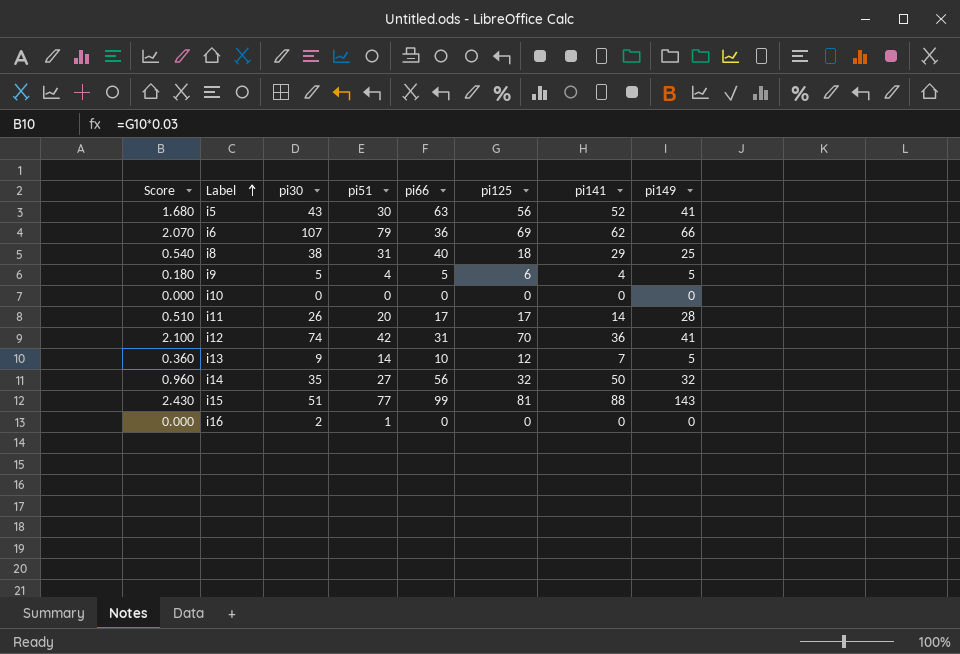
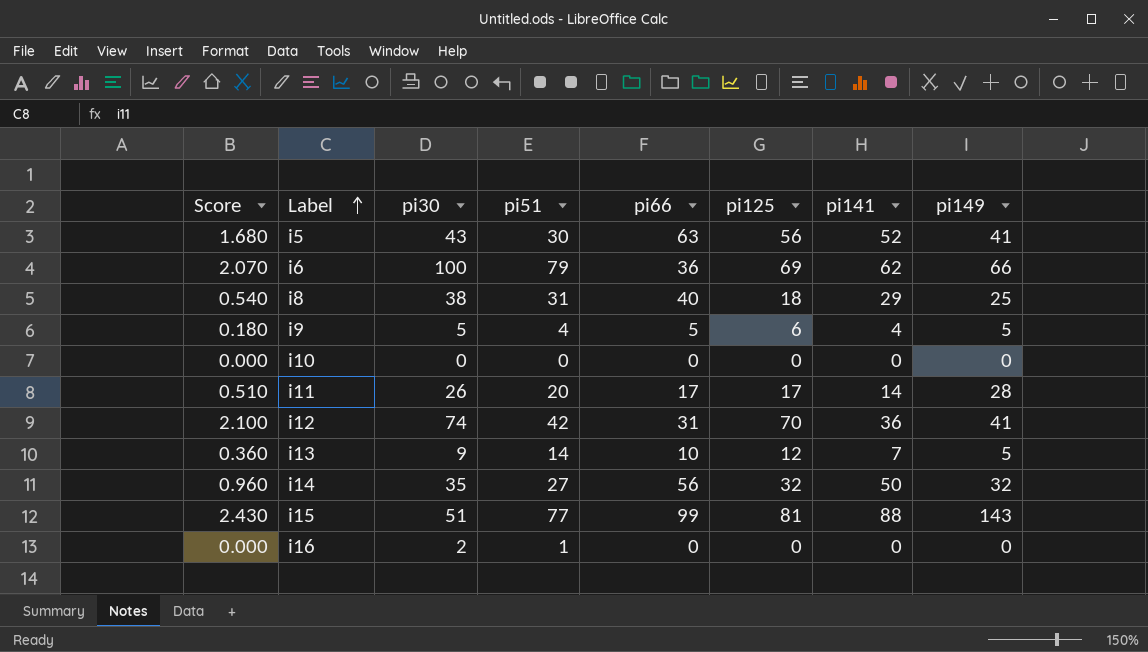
i6 | pi30: 107 -> 100

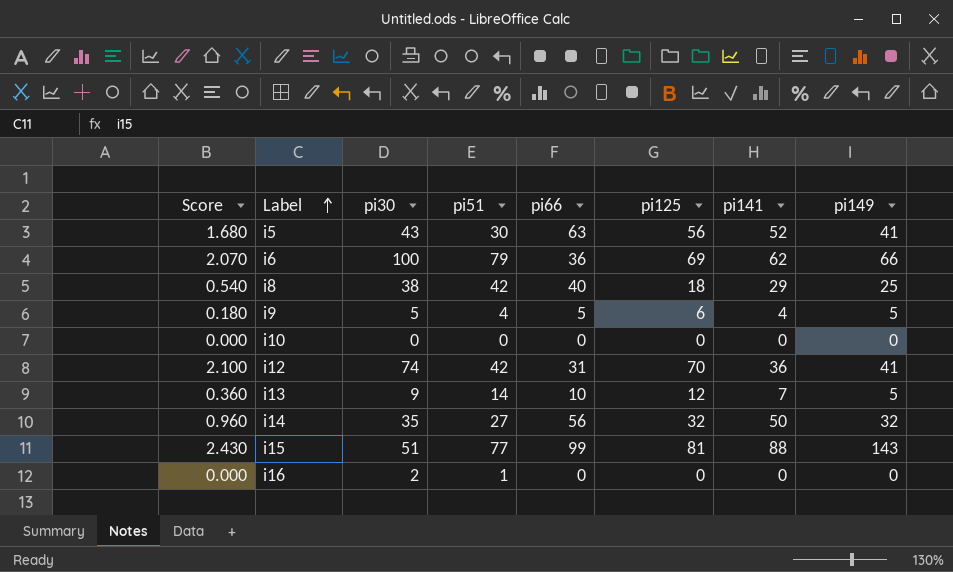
row i11: 0.510 | 26 | 20 | 17 | 17 | 14 | 28 -> none
i8 | pi51: 31 -> 42

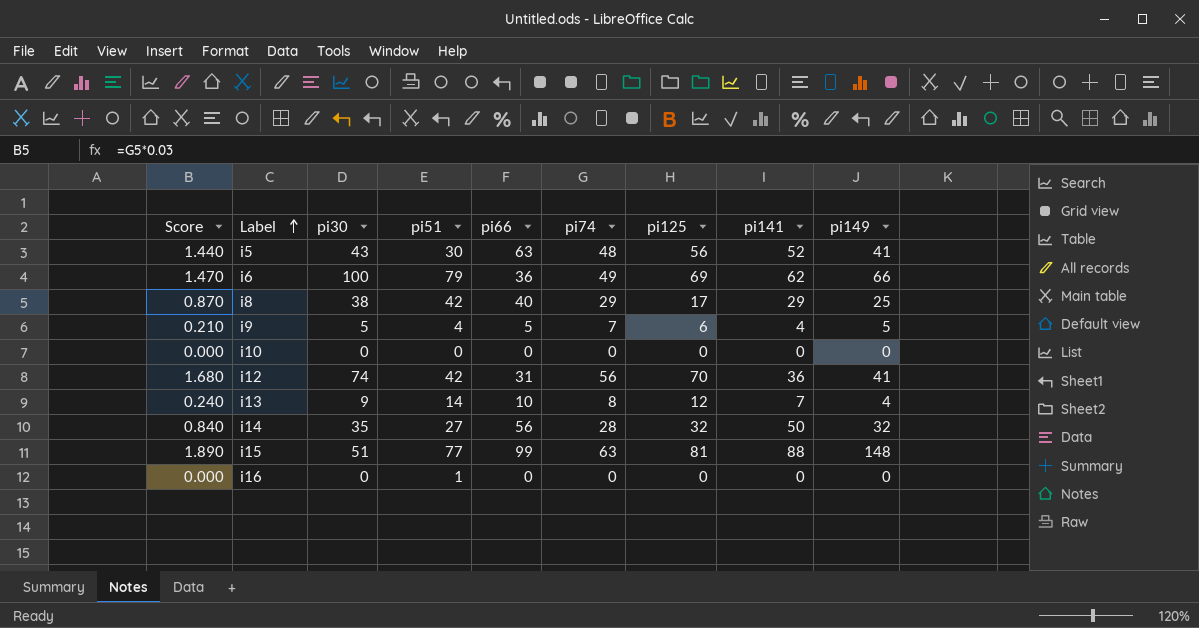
column Score | formula: [pi125] * 0.03 -> [pi74] * 0.03
column pi74 | position: none -> 6
i8 | pi125: 18 -> 17
i13 | pi149: 5 -> 4
i15 | pi149: 143 -> 148
i16 | pi30: 2 -> 0

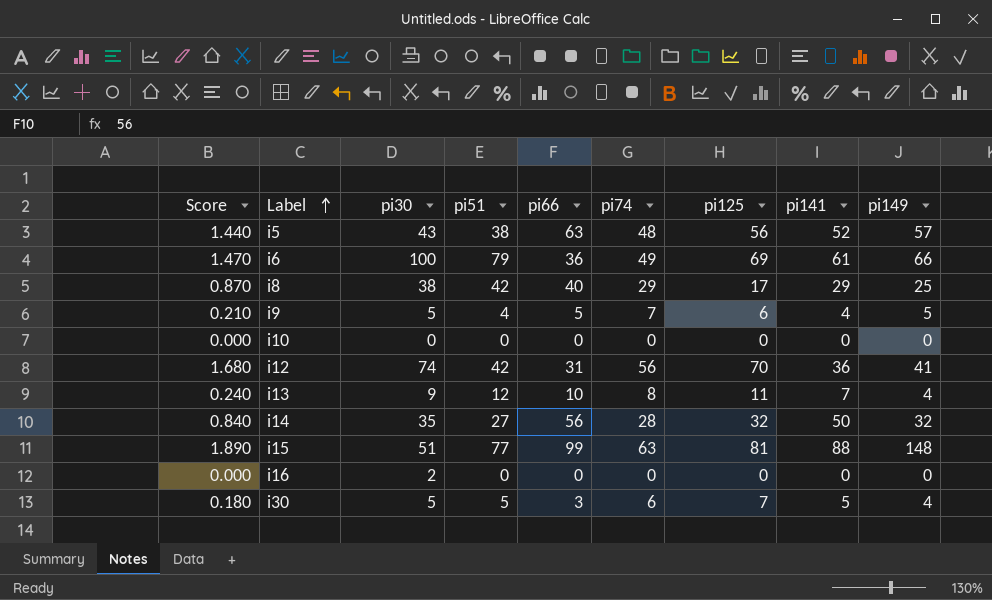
i5 | pi51: 30 -> 38
i5 | pi149: 41 -> 57
i6 | pi141: 62 -> 61
i13 | pi51: 14 -> 12
i13 | pi125: 12 -> 11
i16 | pi30: 0 -> 2
i16 | pi51: 1 -> 0
row i30: none -> 0.180 | 5 | 5 | 3 | 6 | 7 | 5 | 4

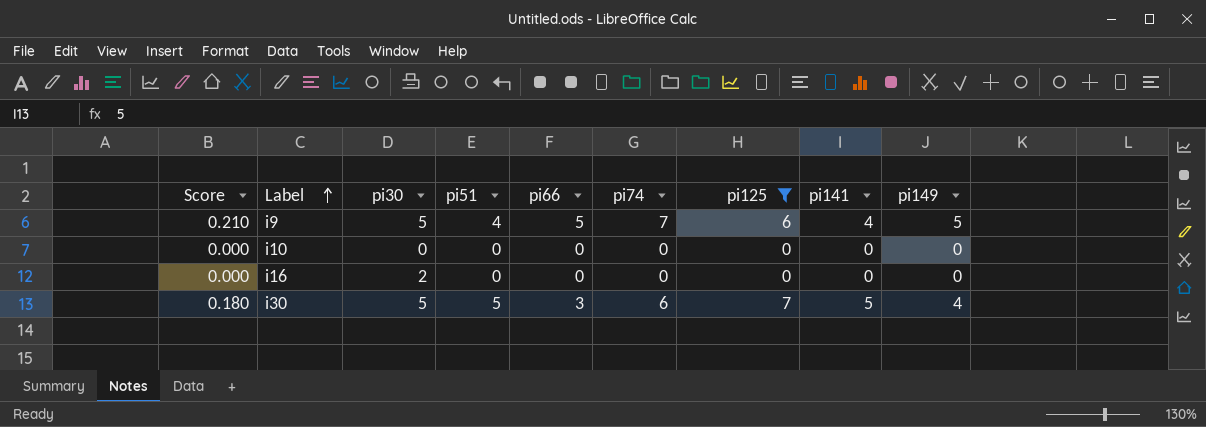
filter: none -> pi125 <= 7

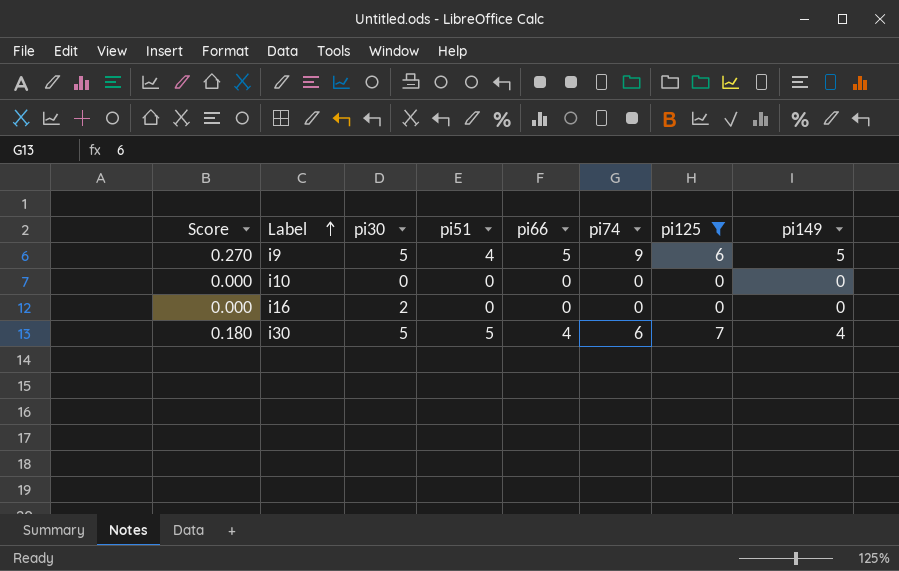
column pi141 | position: 8 -> none
i9 | Score: 0.210 -> 0.270
i9 | pi74: 7 -> 9
i30 | pi66: 3 -> 4

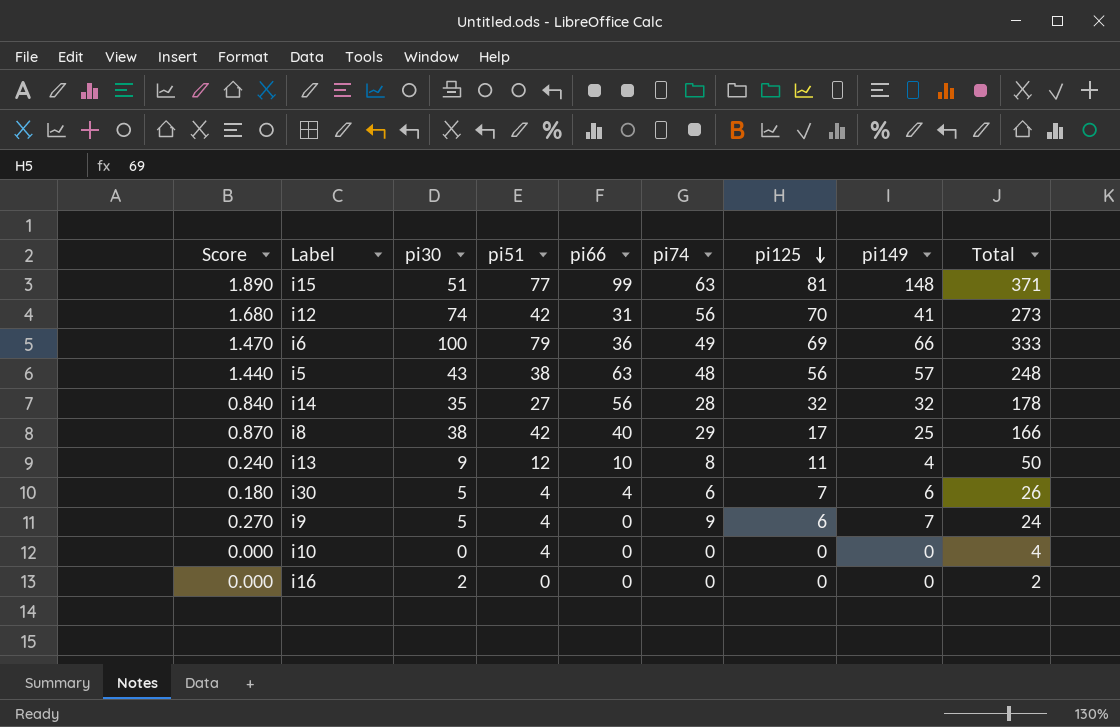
filter: pi125 <= 7 -> none
row order: Label ascending -> pi125 descending
column Total | formula: none -> [pi30] + [pi51] + [pi66] + [pi74] + [pi125]
i30 | pi51: 5 -> 4
i30 | pi149: 4 -> 6
i9 | pi66: 5 -> 0
i9 | pi149: 5 -> 7
i10 | pi51: 0 -> 4

